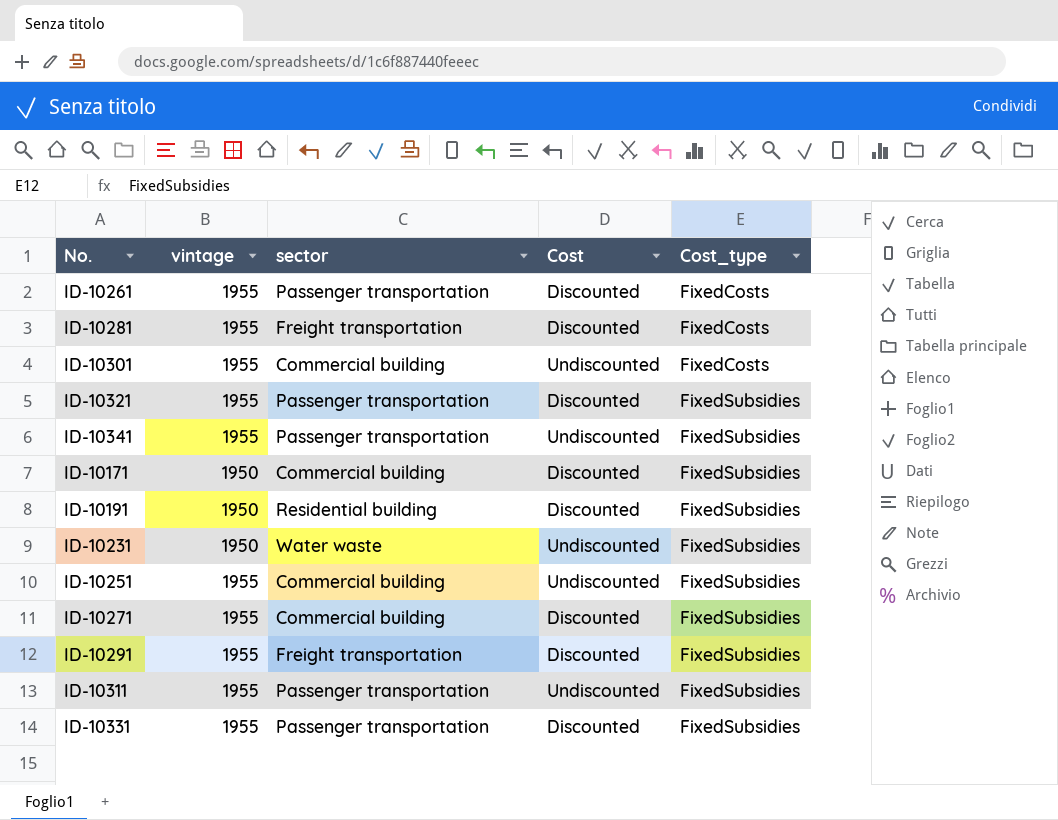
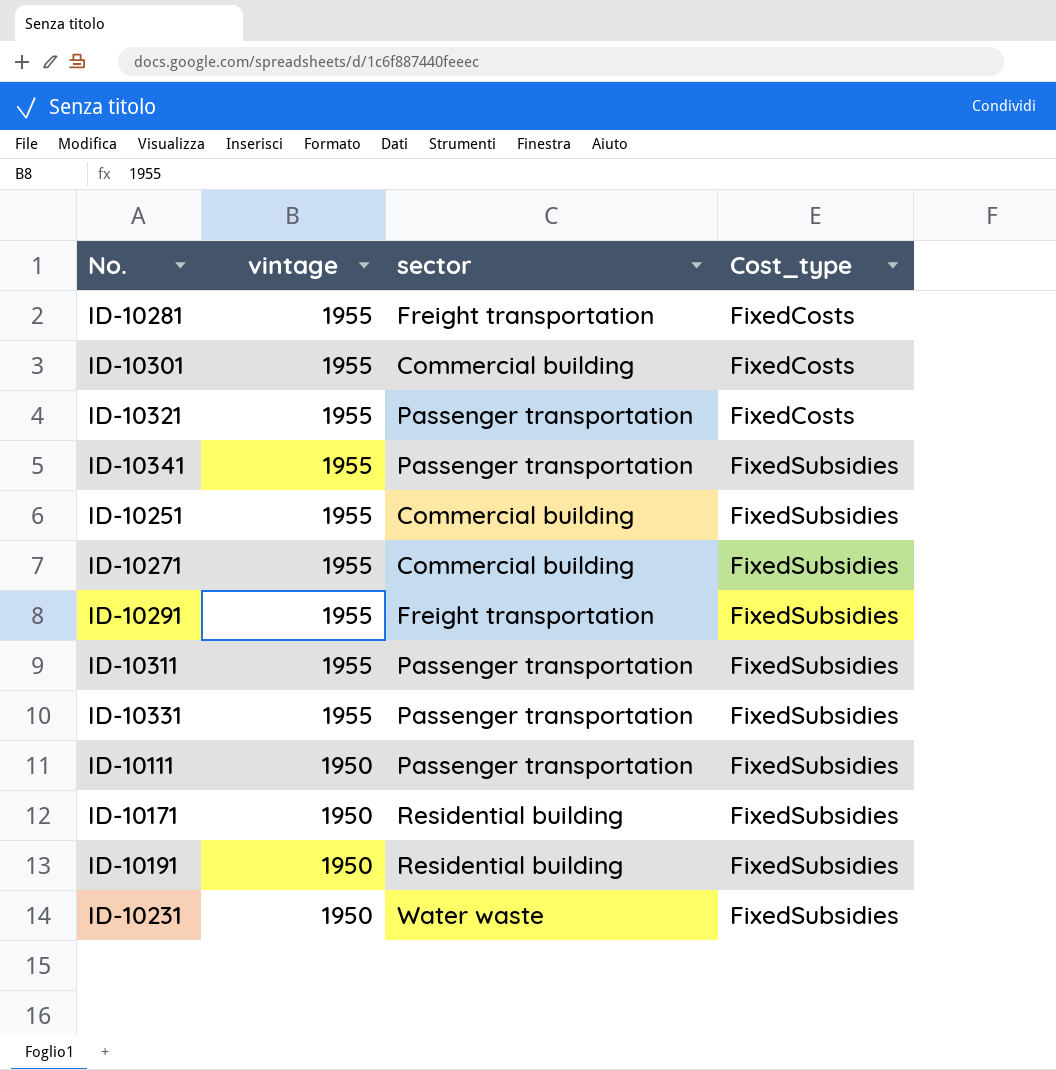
row order: Cost_type ascending -> vintage descending
column Cost | position: 4 -> none
row ID-10261: 1955 | Passenger transportation | Discounted | FixedCosts -> none
ID-10321 | Cost_type: FixedSubsidies -> FixedCosts
row ID-10111: none -> 1950 | Passenger transportation | FixedSubsidies
ID-10171 | sector: Commercial building -> Residential building

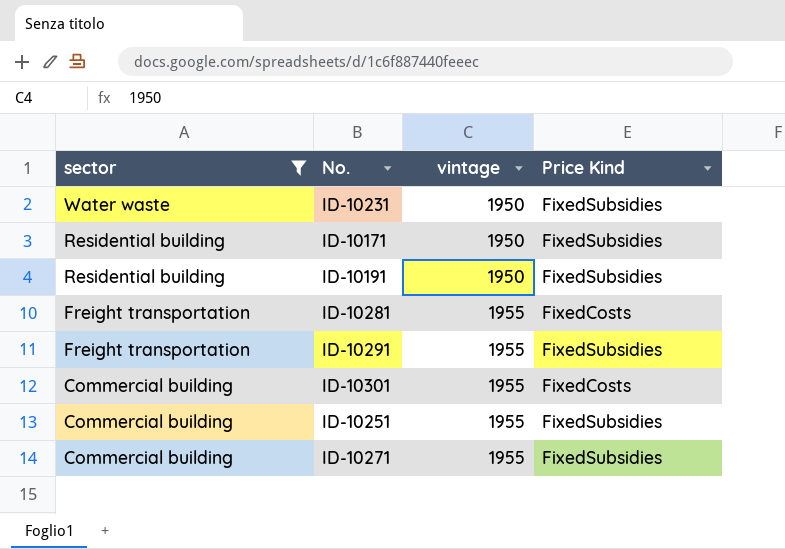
filter: none -> sector != Passenger transportation
row order: vintage descending -> sector descending
column sector | position: 3 -> 1
column name: Cost_type -> Price Kind

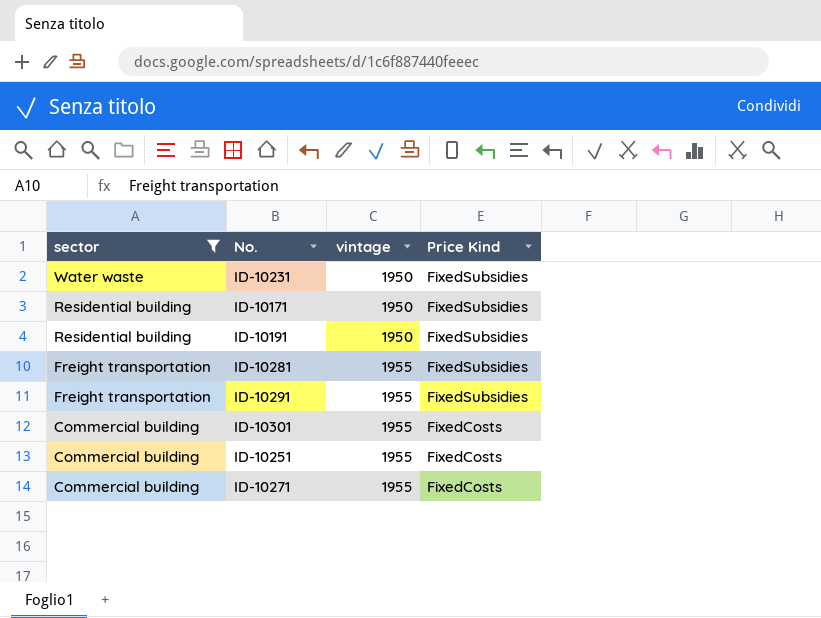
ID-10281 | Price Kind: FixedCosts -> FixedSubsidies
ID-10251 | Price Kind: FixedSubsidies -> FixedCosts
ID-10271 | Price Kind: FixedSubsidies -> FixedCosts

